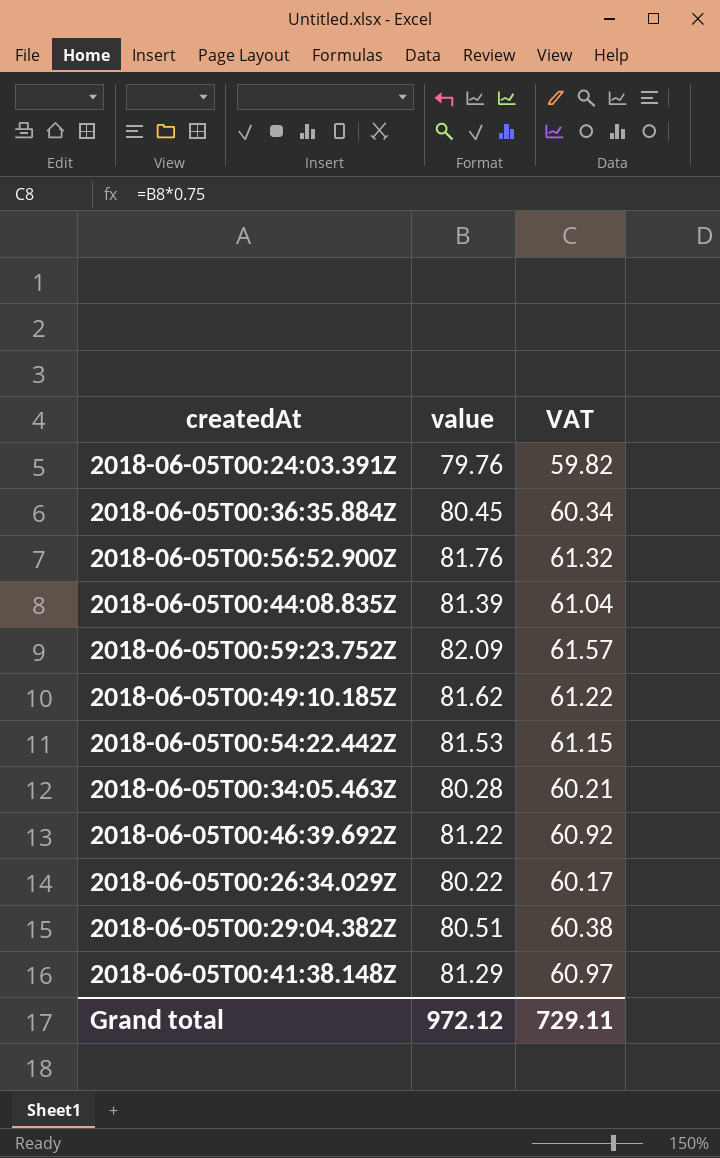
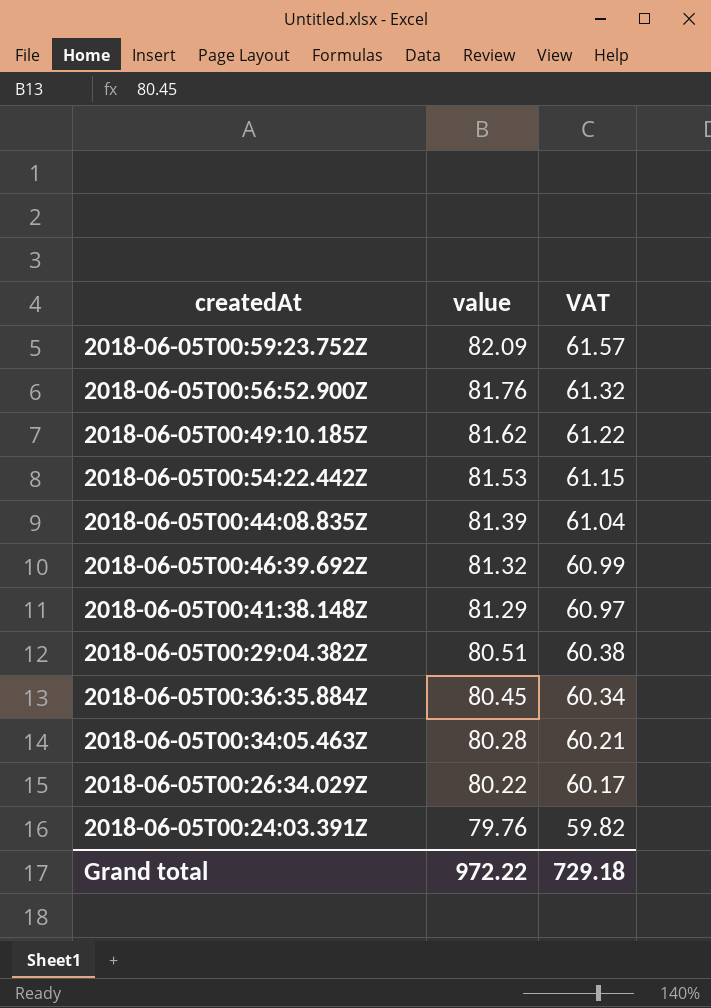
row order: none -> value descending
2018-06-05T00:46:39.692Z | value: 81.22 -> 81.32
2018-06-05T00:46:39.692Z | VAT: 60.92 -> 60.99
Grand total | value: 972.12 -> 972.22
Grand total | VAT: 729.11 -> 729.18

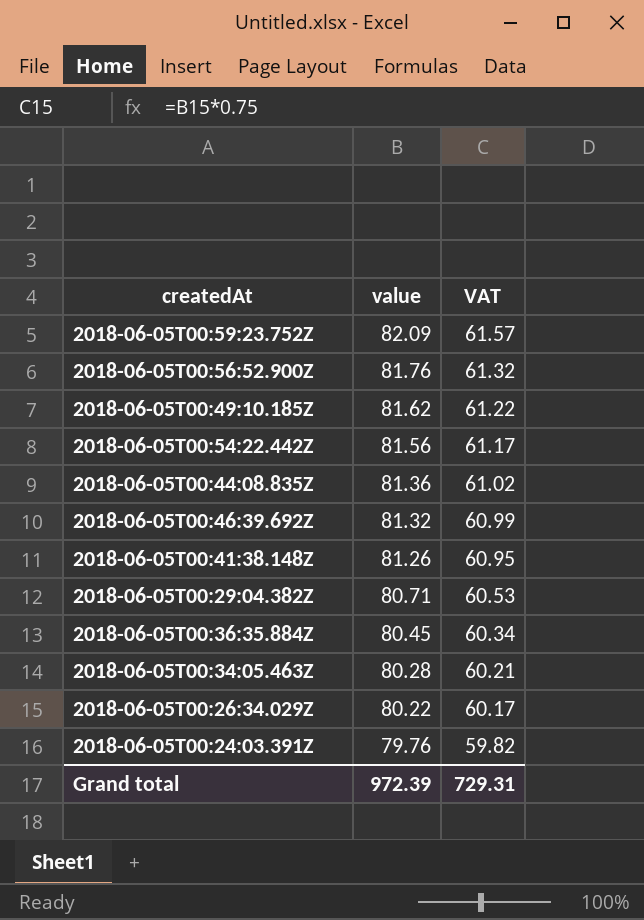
2018-06-05T00:54:22.442Z | value: 81.53 -> 81.56
2018-06-05T00:54:22.442Z | VAT: 61.15 -> 61.17
2018-06-05T00:44:08.835Z | value: 81.39 -> 81.36
2018-06-05T00:44:08.835Z | VAT: 61.04 -> 61.02
2018-06-05T00:41:38.148Z | value: 81.29 -> 81.26
2018-06-05T00:41:38.148Z | VAT: 60.97 -> 60.95
2018-06-05T00:29:04.382Z | value: 80.51 -> 80.71
2018-06-05T00:29:04.382Z | VAT: 60.38 -> 60.53
Grand total | value: 972.22 -> 972.39
Grand total | VAT: 729.18 -> 729.31

